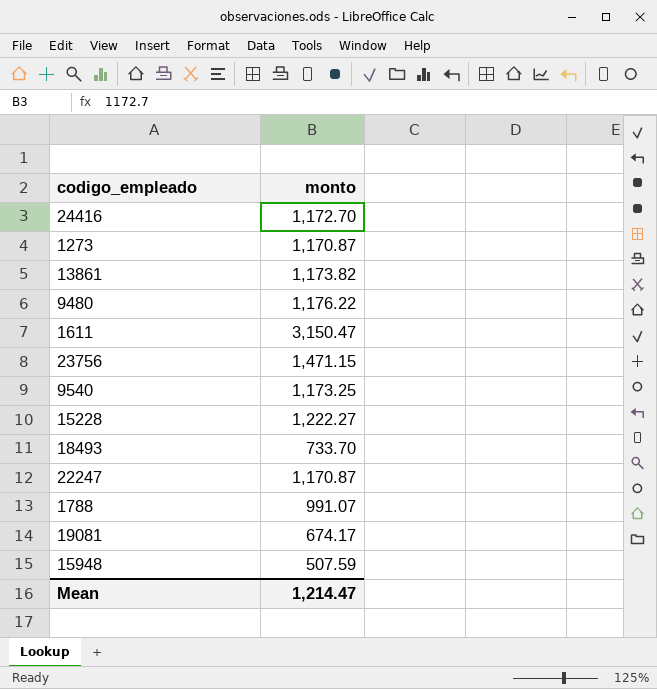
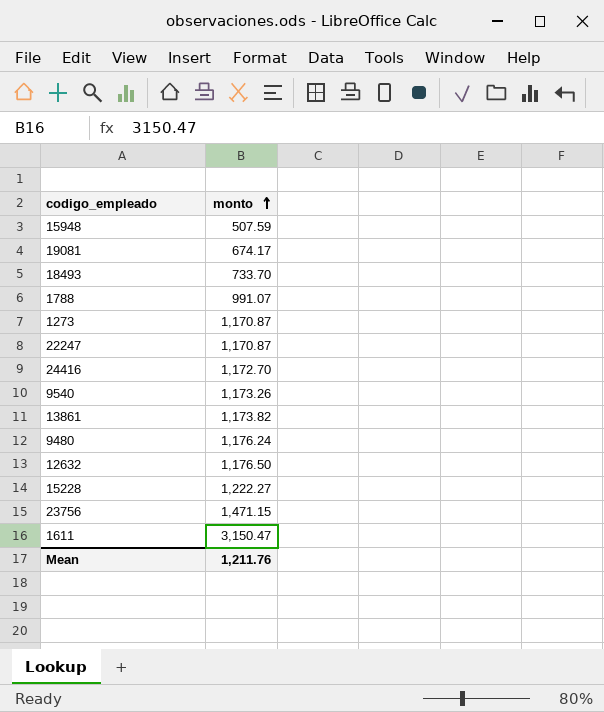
row order: none -> monto ascending
9540 | monto: 1,173.25 -> 1,173.26
9480 | monto: 1,176.22 -> 1,176.24
row 12632: none -> 1,176.50
Mean | monto: 1,214.47 -> 1,211.76

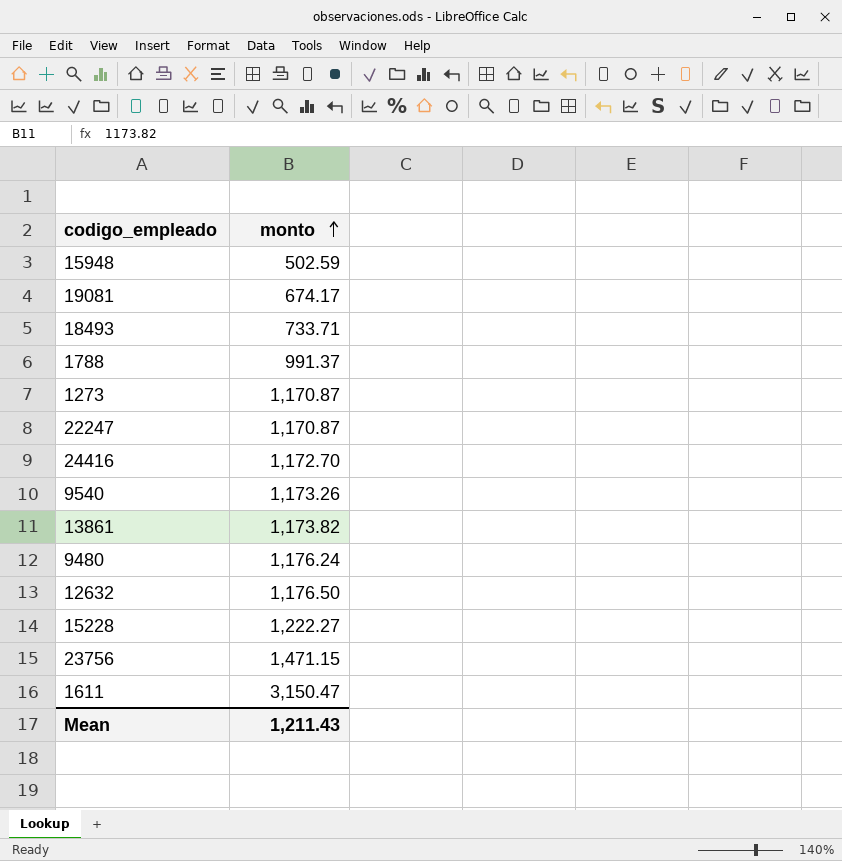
15948 | monto: 507.59 -> 502.59
18493 | monto: 733.70 -> 733.71
1788 | monto: 991.07 -> 991.37
Mean | monto: 1,211.76 -> 1,211.43

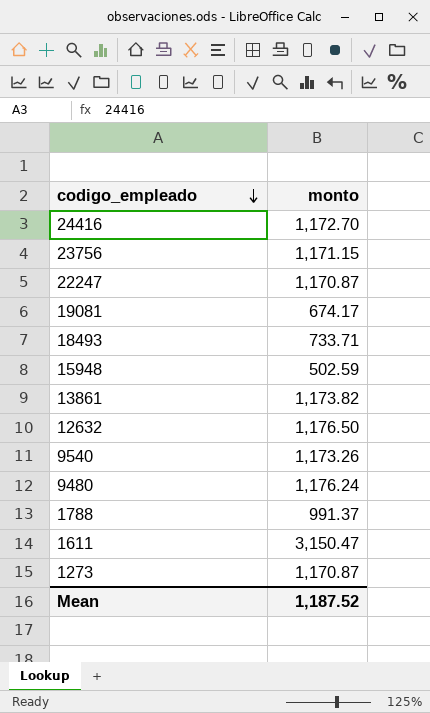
row order: monto ascending -> codigo_empleado descending
row 15228: 1,222.27 -> none
23756 | monto: 1,471.15 -> 1,171.15
Mean | monto: 1,211.43 -> 1,187.52

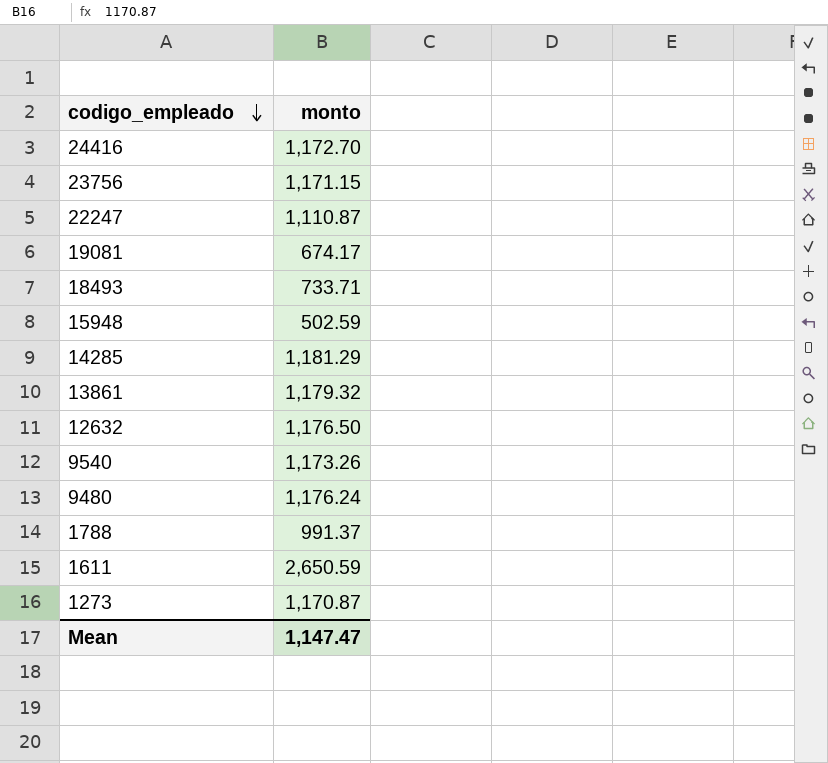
22247 | monto: 1,170.87 -> 1,110.87
row 14285: none -> 1,181.29
13861 | monto: 1,173.82 -> 1,179.32
1611 | monto: 3,150.47 -> 2,650.59
Mean | monto: 1,187.52 -> 1,147.47

